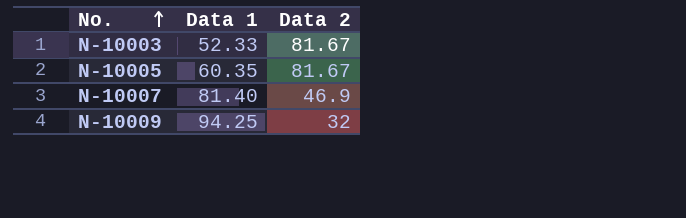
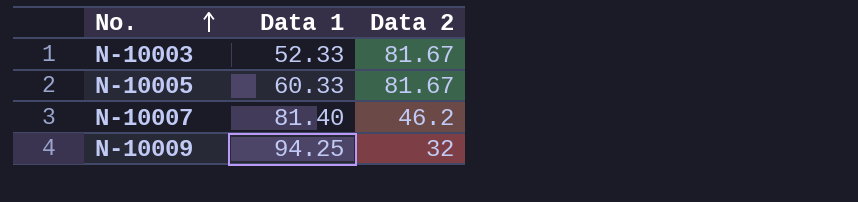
N-10005 | Data 1: 60.35 -> 60.33
N-10007 | Data 2: 46.9 -> 46.2

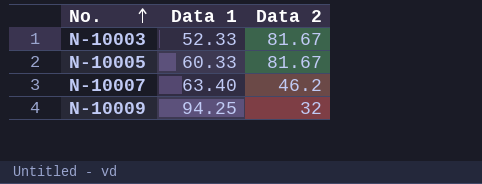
N-10007 | Data 1: 81.40 -> 63.40

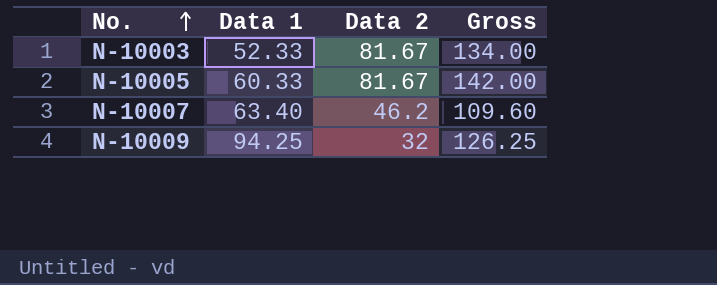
column Gross | formula: none -> [Data 1] + [Data 2]

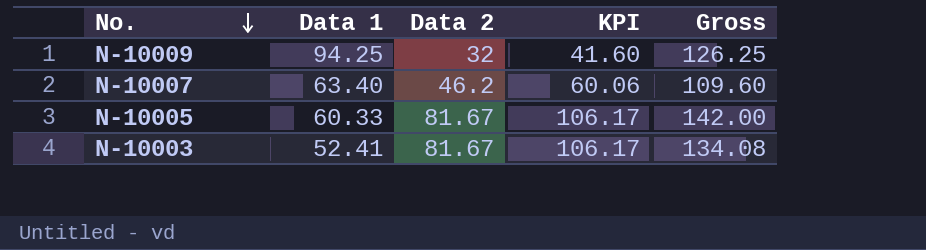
row order: No. ascending -> No. descending
column KPI | formula: none -> [Data 2] * 1.3
N-10003 | Data 1: 52.33 -> 52.41
N-10003 | Gross: 134.00 -> 134.08

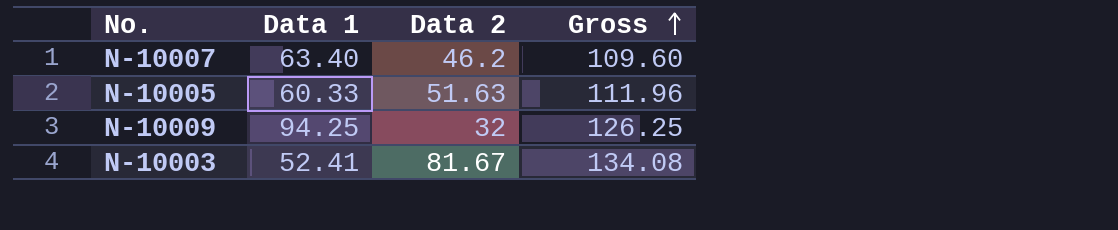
row order: No. descending -> Gross ascending
column KPI | formula: [Data 2] * 1.3 -> none
N-10005 | Data 2: 81.67 -> 51.63
N-10005 | Gross: 142.00 -> 111.96

